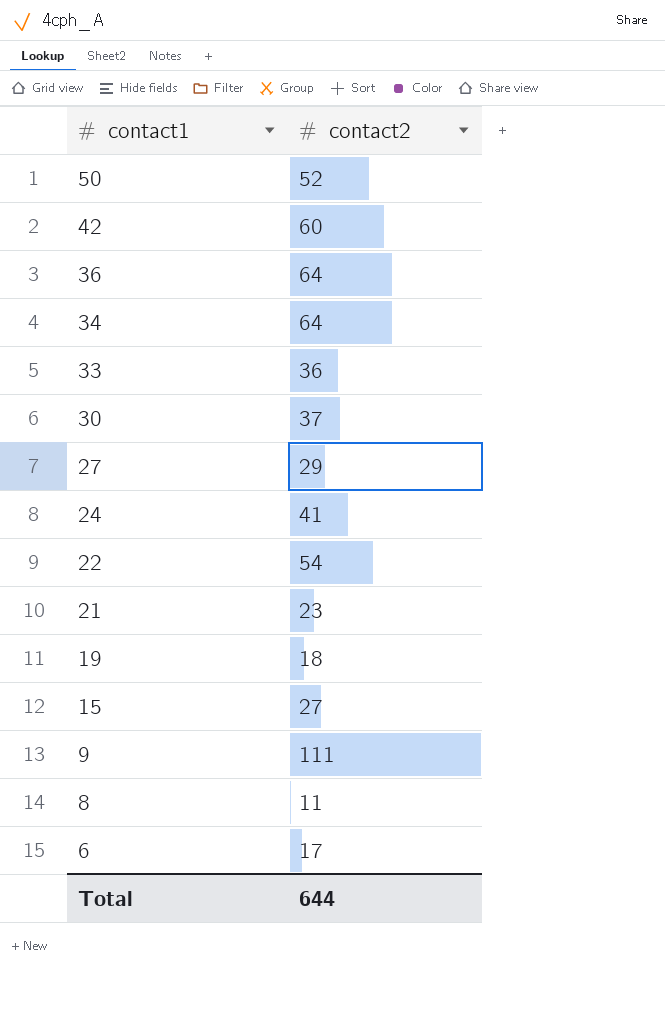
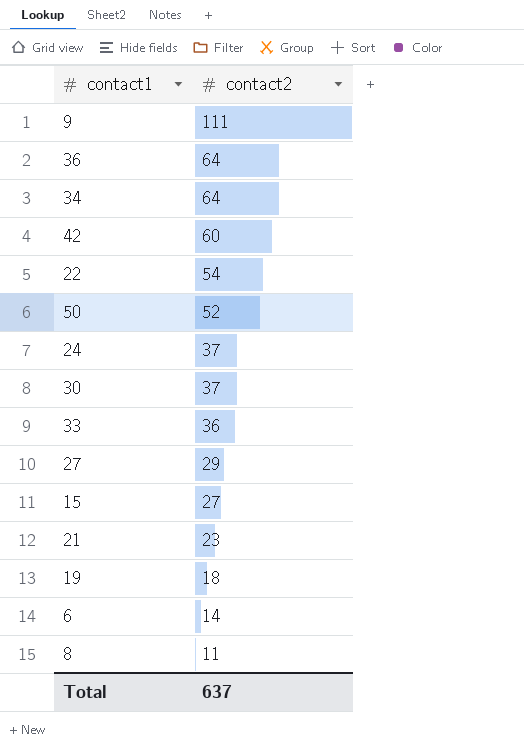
row order: contact1 descending -> contact2 descending
24 | contact2: 41 -> 37
6 | contact2: 17 -> 14
Total | contact2: 644 -> 637

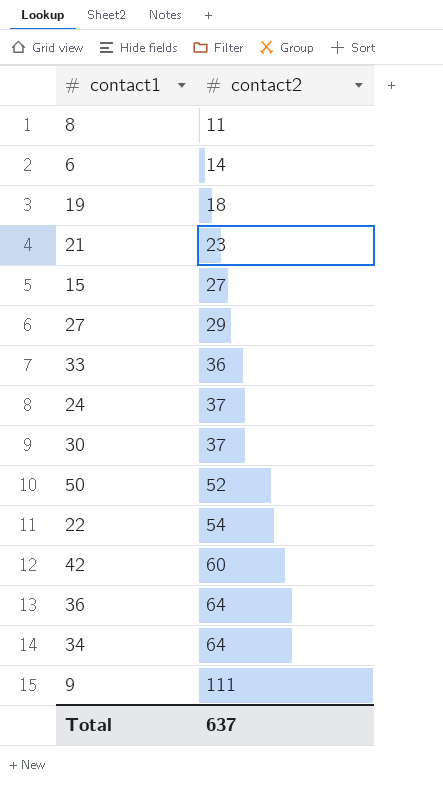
row order: contact2 descending -> contact2 ascending

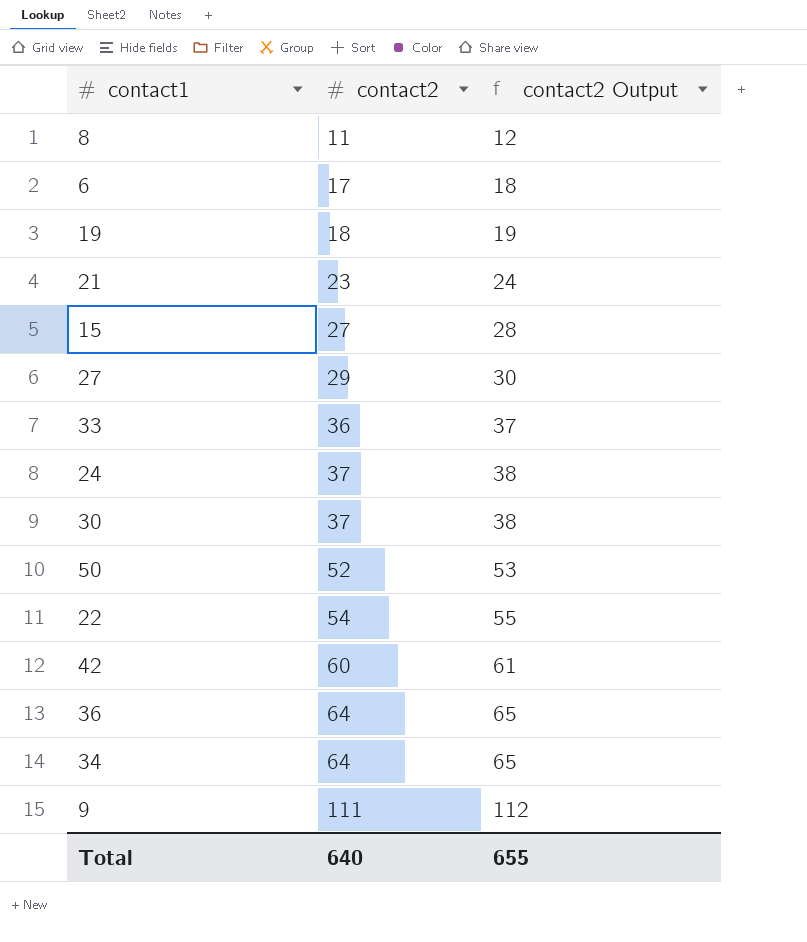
column contact2 Output | formula: none -> [contact2] + 1
6 | contact2: 14 -> 17
Total | contact2: 637 -> 640

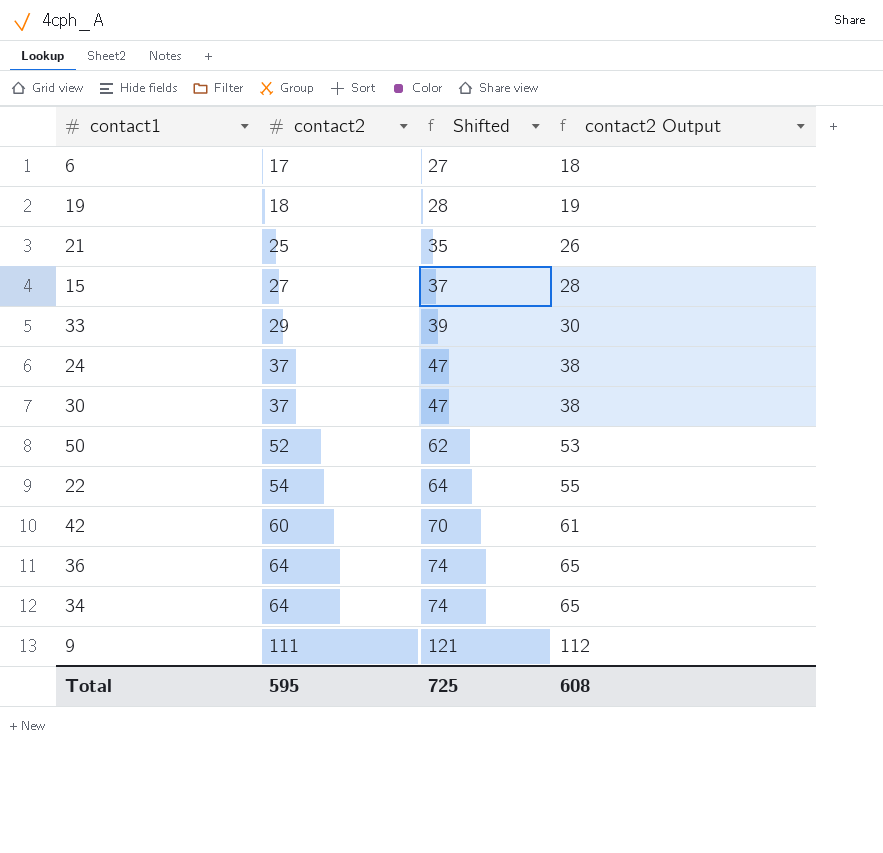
column Shifted | formula: none -> [contact2] + 10
row 8: 11 | 12 -> none
row 27: 29 | 30 -> none
21 | contact2: 23 -> 25
21 | contact2 Output: 24 -> 26
33 | contact2: 36 -> 29
33 | contact2 Output: 37 -> 30
Total | contact2: 640 -> 595
Total | contact2 Output: 655 -> 608

